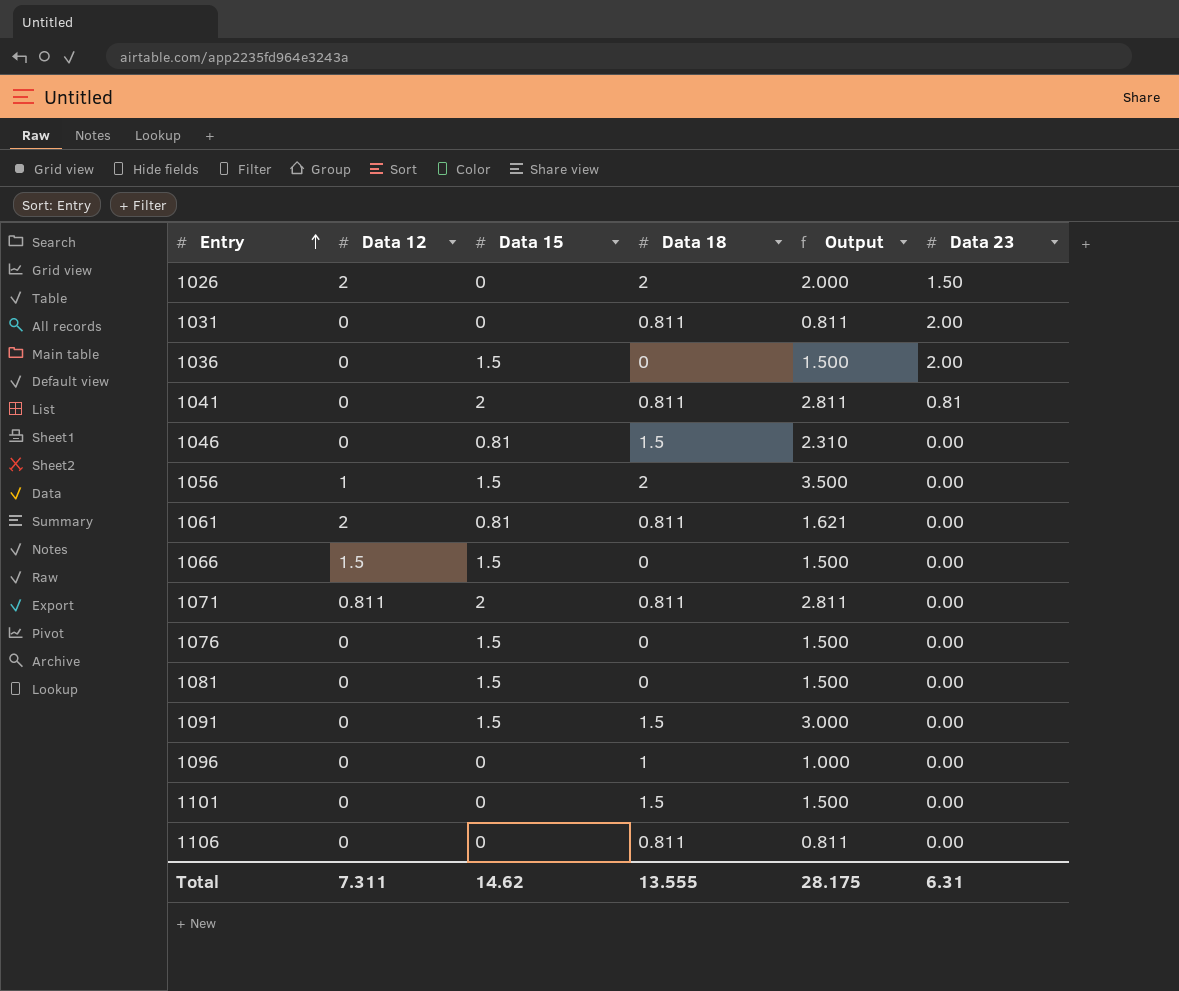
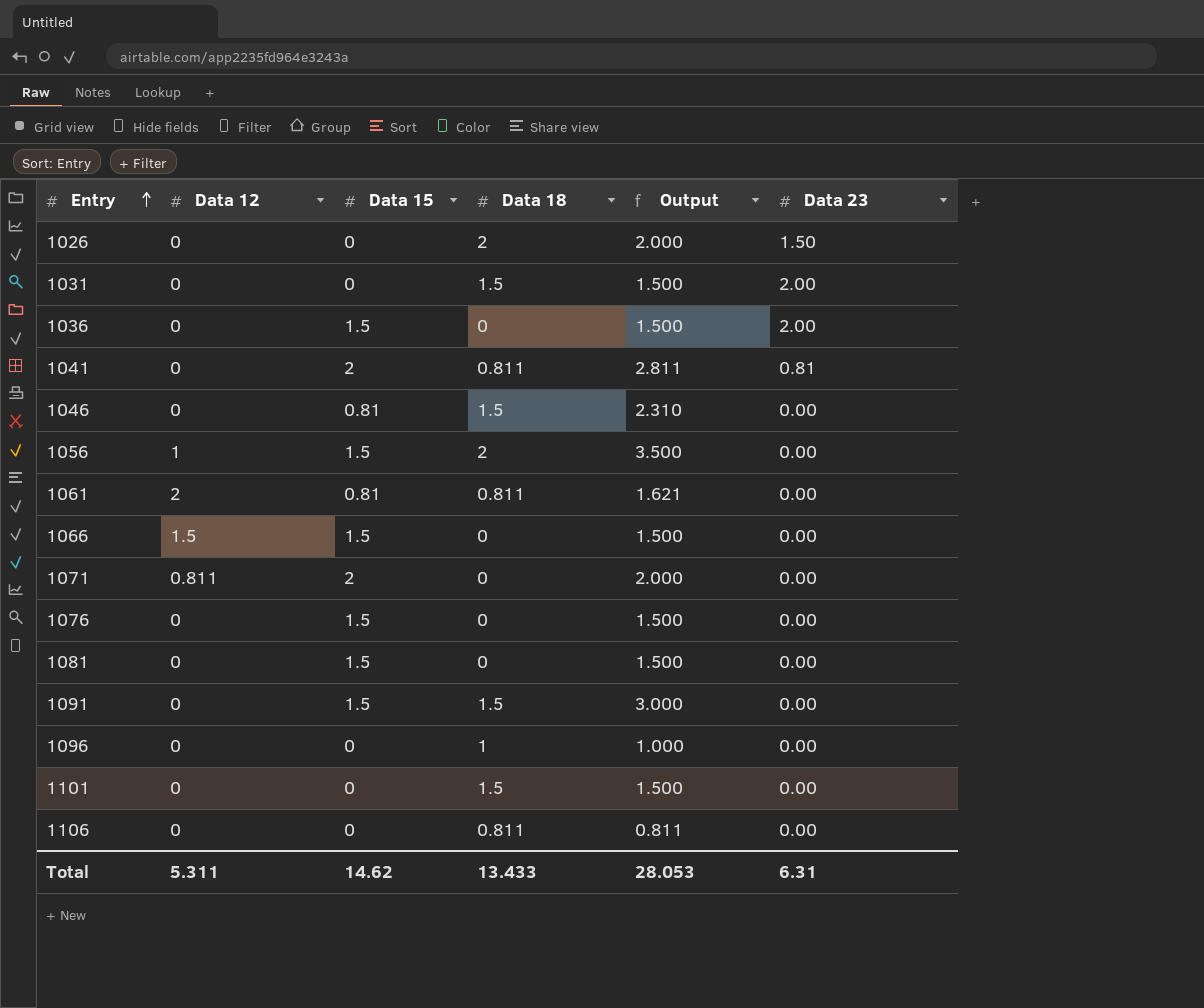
1026 | Data 12: 2 -> 0
1031 | Data 18: 0.811 -> 1.5
1031 | Output: 0.811 -> 1.500
1071 | Data 18: 0.811 -> 0
1071 | Output: 2.811 -> 2.000
Total | Data 12: 7.311 -> 5.311
Total | Data 18: 13.555 -> 13.433
Total | Output: 28.175 -> 28.053

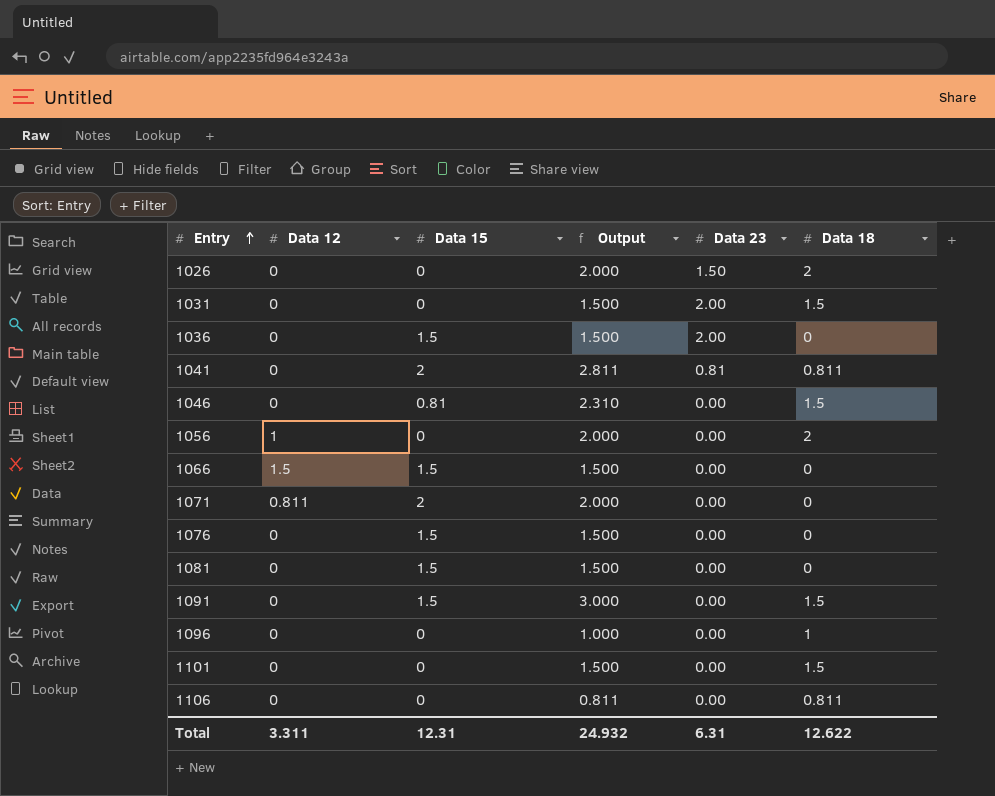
column Data 18 | position: 4 -> 6
row 1061: 2 | 0.81 | 0.811 | 1.621 | 0.00 -> none
1056 | Data 15: 1.5 -> 0
1056 | Output: 3.500 -> 2.000
Total | Data 12: 5.311 -> 3.311
Total | Data 15: 14.62 -> 12.31
Total | Output: 28.053 -> 24.932
Total | Data 18: 13.433 -> 12.622

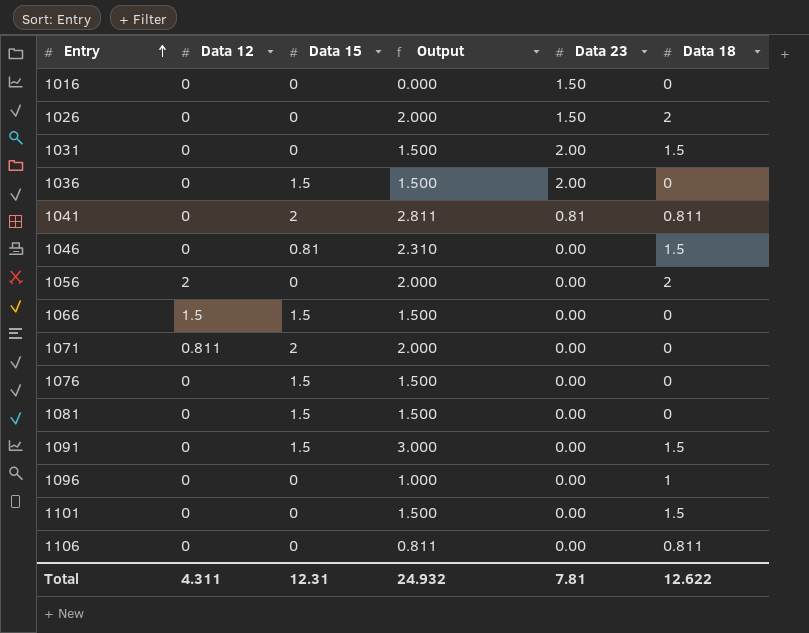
row 1016: none -> 0 | 0 | 0.000 | 1.50 | 0
1056 | Data 12: 1 -> 2
Total | Data 12: 3.311 -> 4.311
Total | Data 23: 6.31 -> 7.81

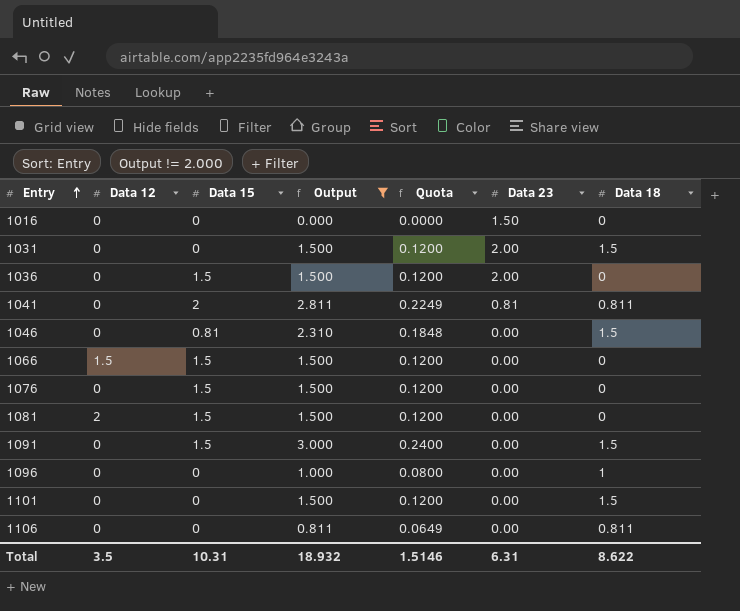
filter: none -> Output != 2.000
column Quota | formula: none -> [Output] * 0.08
1081 | Data 12: 0 -> 2
Total | Data 12: 4.311 -> 3.5
Total | Data 15: 12.31 -> 10.31
Total | Output: 24.932 -> 18.932
Total | Data 23: 7.81 -> 6.31
Total | Data 18: 12.622 -> 8.622

